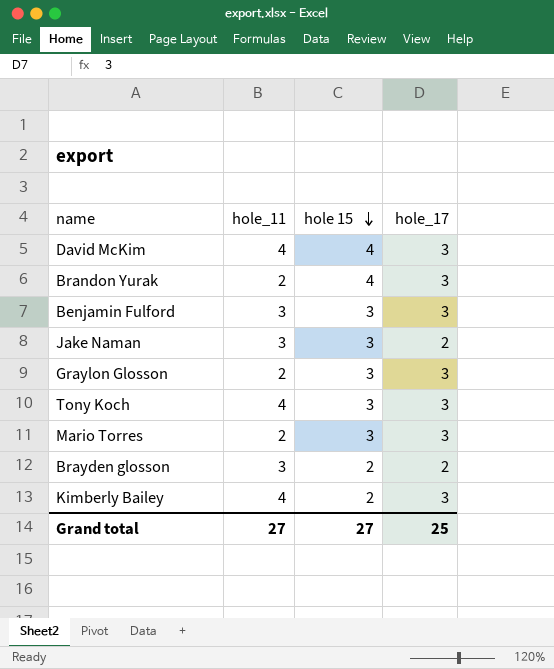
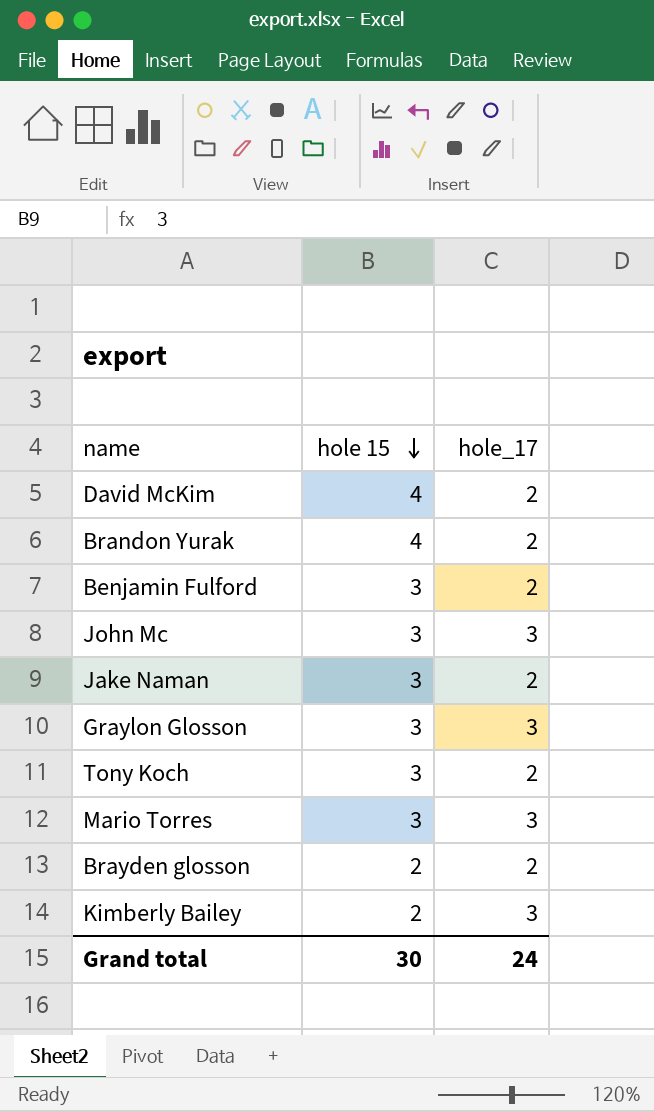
column hole_11 | position: 2 -> none
David McKim | hole_17: 3 -> 2
Brandon Yurak | hole_17: 3 -> 2
Benjamin Fulford | hole_17: 3 -> 2
row John Mc: none -> 3 | 3
Tony Koch | hole_17: 3 -> 2
Grand total | hole 15: 27 -> 30
Grand total | hole_17: 25 -> 24

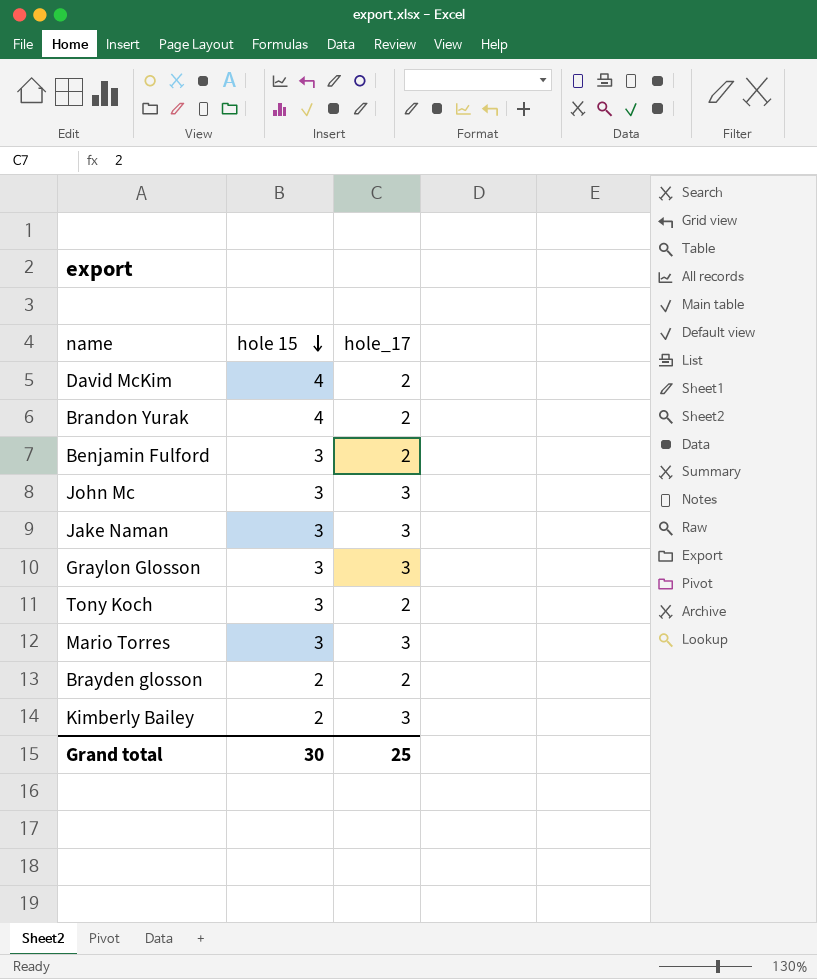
Jake Naman | hole_17: 2 -> 3
Grand total | hole_17: 24 -> 25

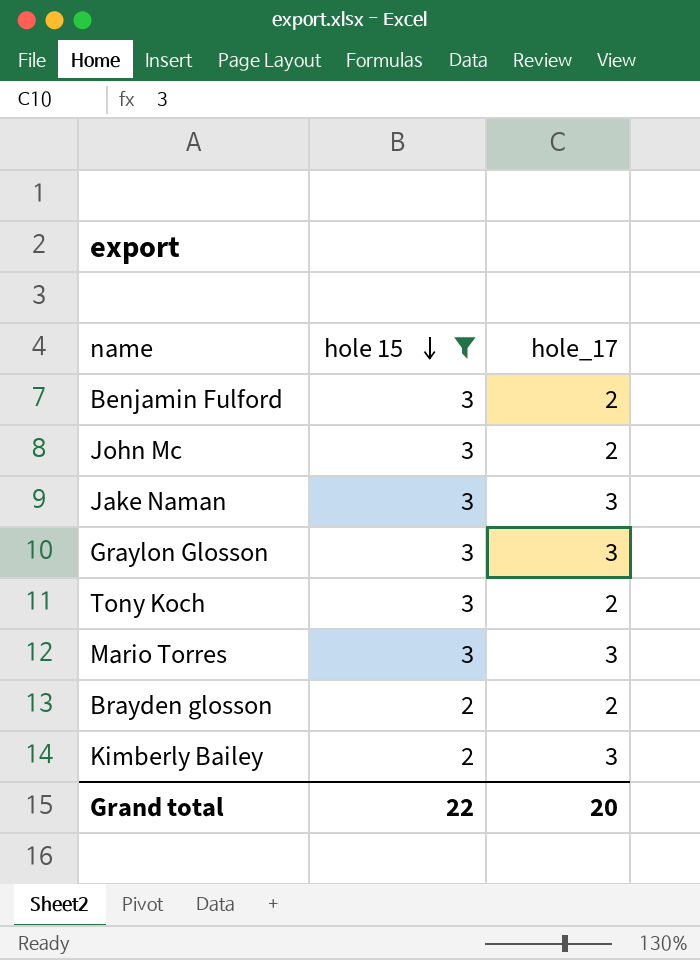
filter: none -> hole 15 != 4
John Mc | hole_17: 3 -> 2
Grand total | hole 15: 30 -> 22
Grand total | hole_17: 25 -> 20

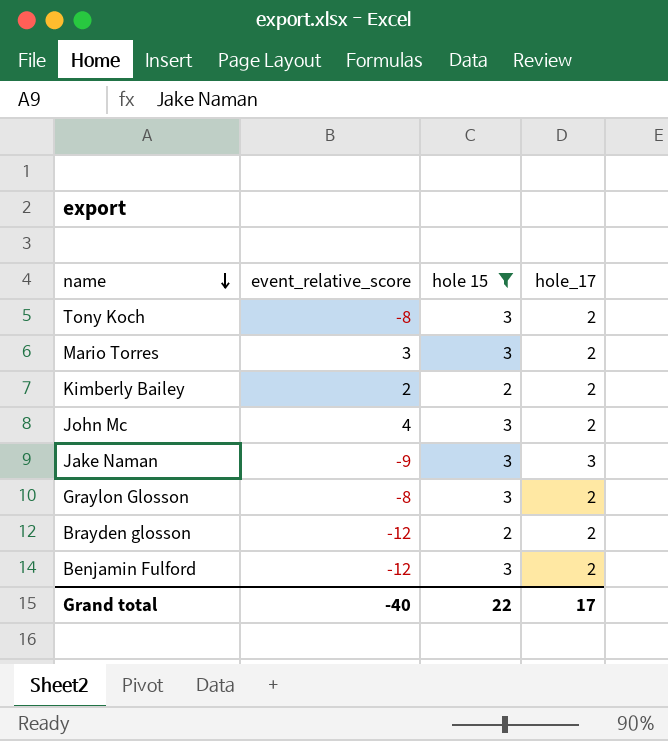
row order: hole 15 descending -> name descending
column event_relative_score | position: none -> 2
Mario Torres | hole_17: 3 -> 2
Kimberly Bailey | hole_17: 3 -> 2
Graylon Glosson | hole_17: 3 -> 2
Grand total | hole_17: 20 -> 17

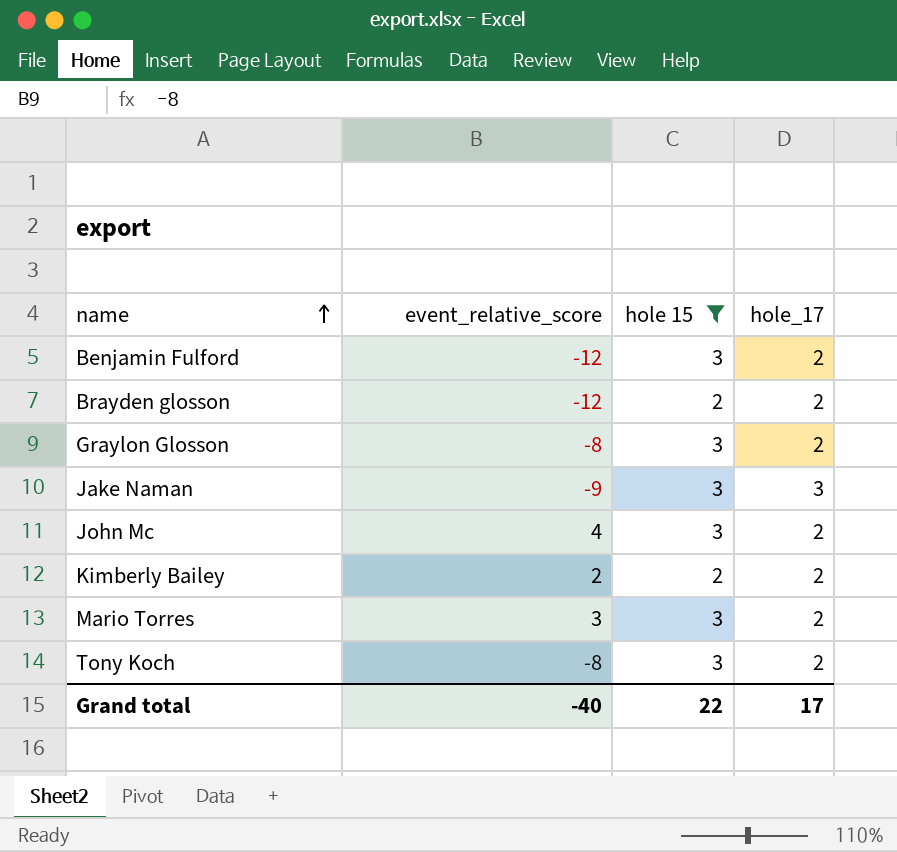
row order: name descending -> name ascending

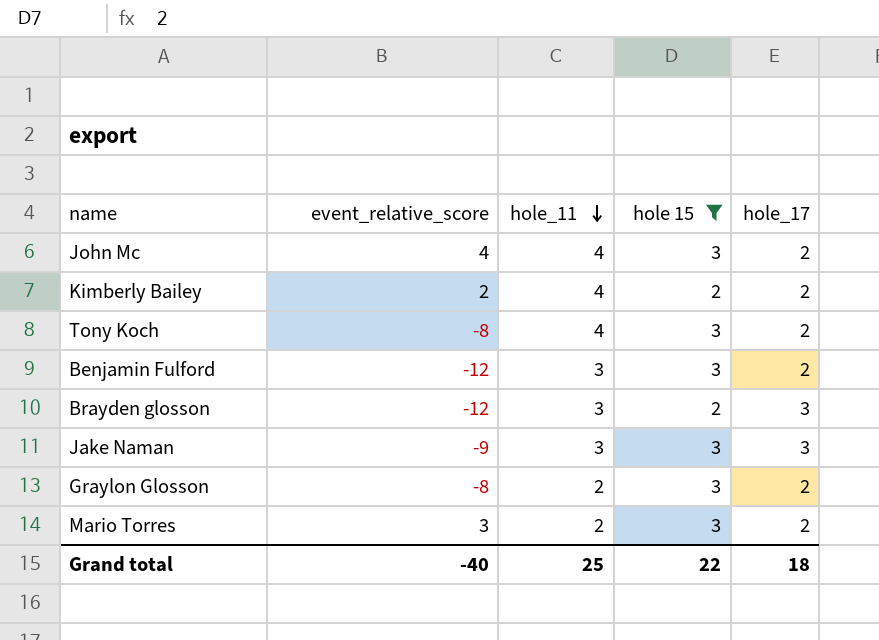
row order: name ascending -> hole_11 descending
column hole_11 | position: none -> 3
Brayden glosson | hole_17: 2 -> 3
Grand total | hole_17: 17 -> 18

